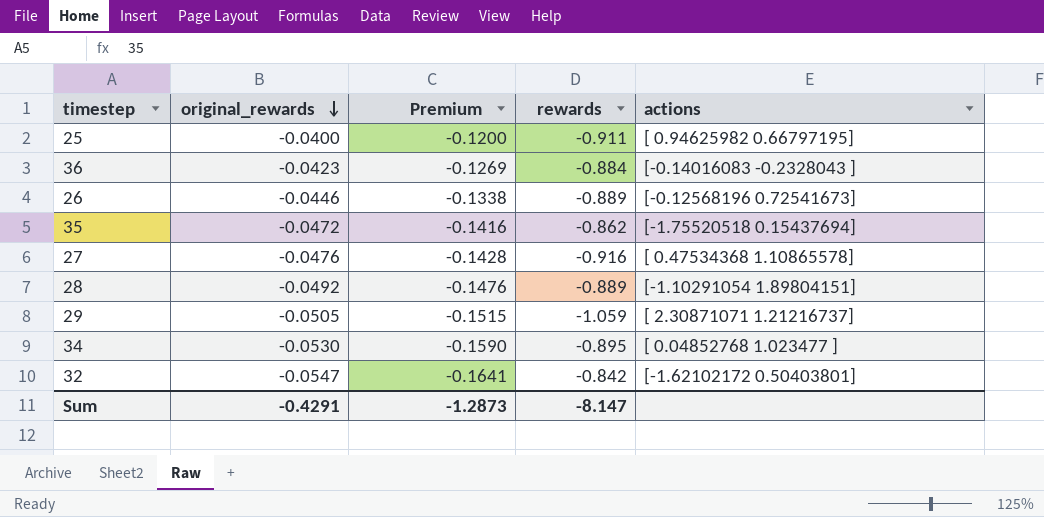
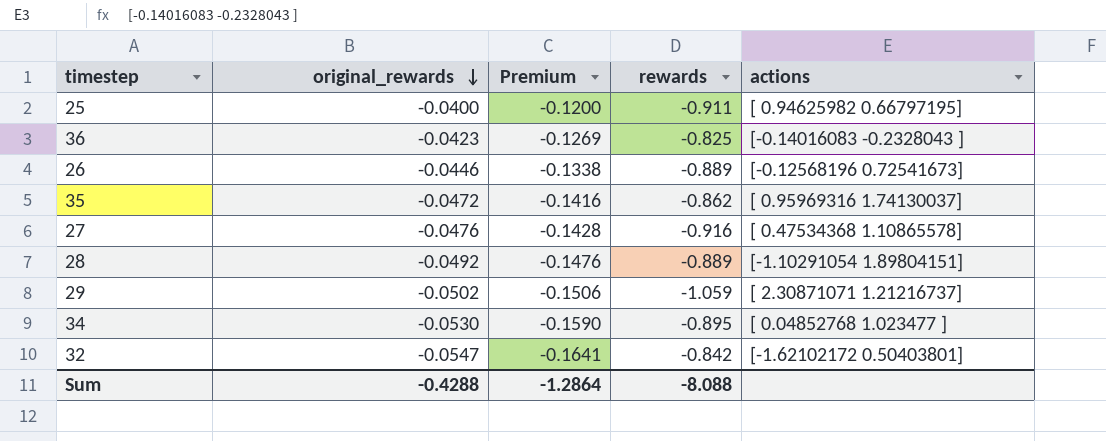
36 | rewards: -0.884 -> -0.825
35 | actions: [-1.75520518 0.15437694] -> [ 0.95969316 1.74130037]
29 | original_rewards: -0.0505 -> -0.0502
29 | Premium: -0.1515 -> -0.1506
Sum | original_rewards: -0.4291 -> -0.4288
Sum | Premium: -1.2873 -> -1.2864
Sum | rewards: -8.147 -> -8.088

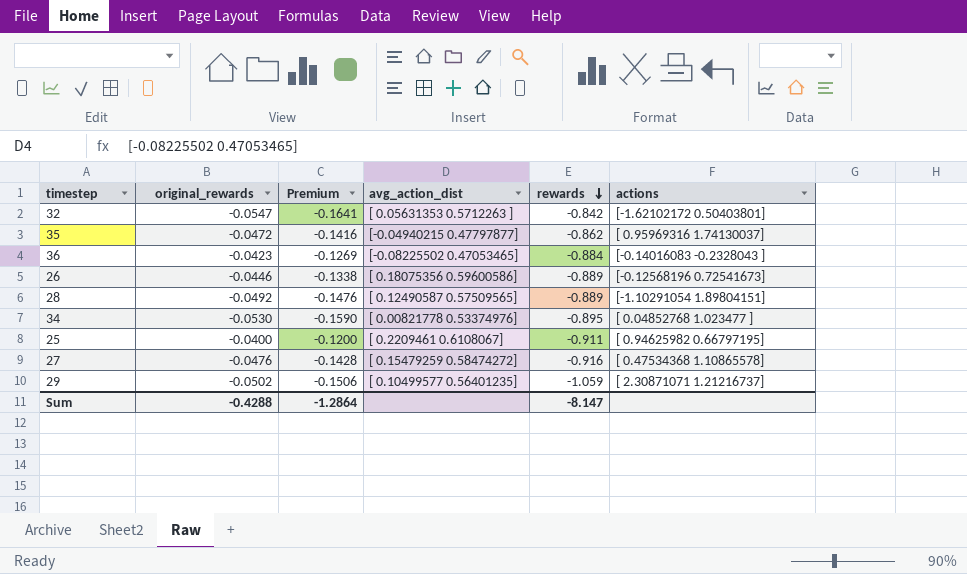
row order: original_rewards descending -> rewards descending
column avg_action_dist | position: none -> 4
36 | rewards: -0.825 -> -0.884
Sum | rewards: -8.088 -> -8.147

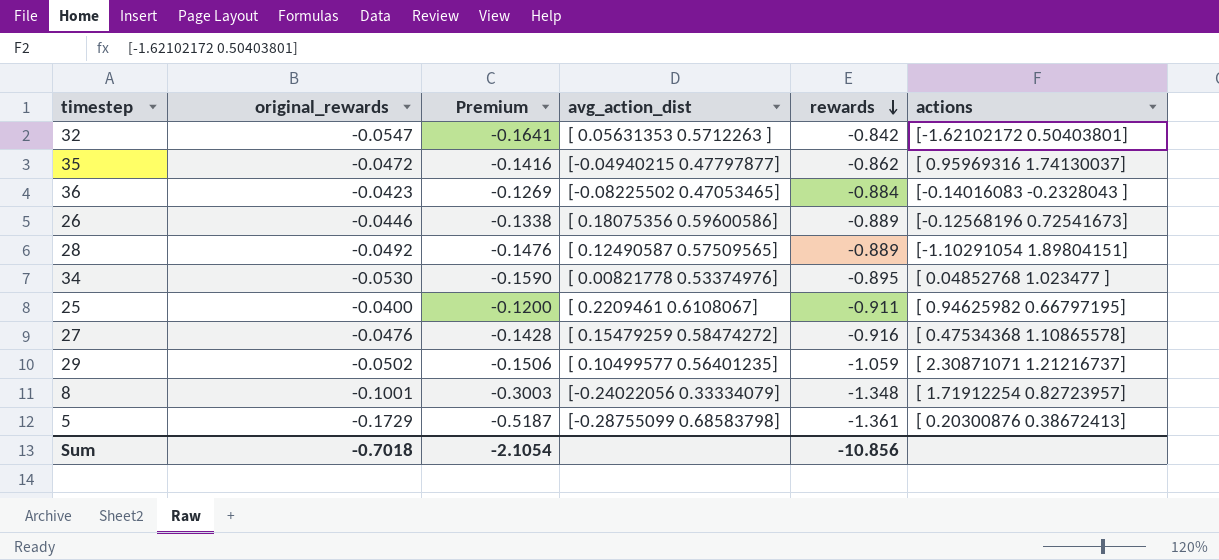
row 8: none -> -0.1001 | -0.3003 | [-0.24022056 0.33334079] | -1.348 | [ 1.71912254 0.82723957]
row 5: none -> -0.1729 | -0.5187 | [-0.28755099 0.68583798] | -1.361 | [ 0.20300876 0.38672413]
Sum | original_rewards: -0.4288 -> -0.7018
Sum | Premium: -1.2864 -> -2.1054
Sum | rewards: -8.147 -> -10.856

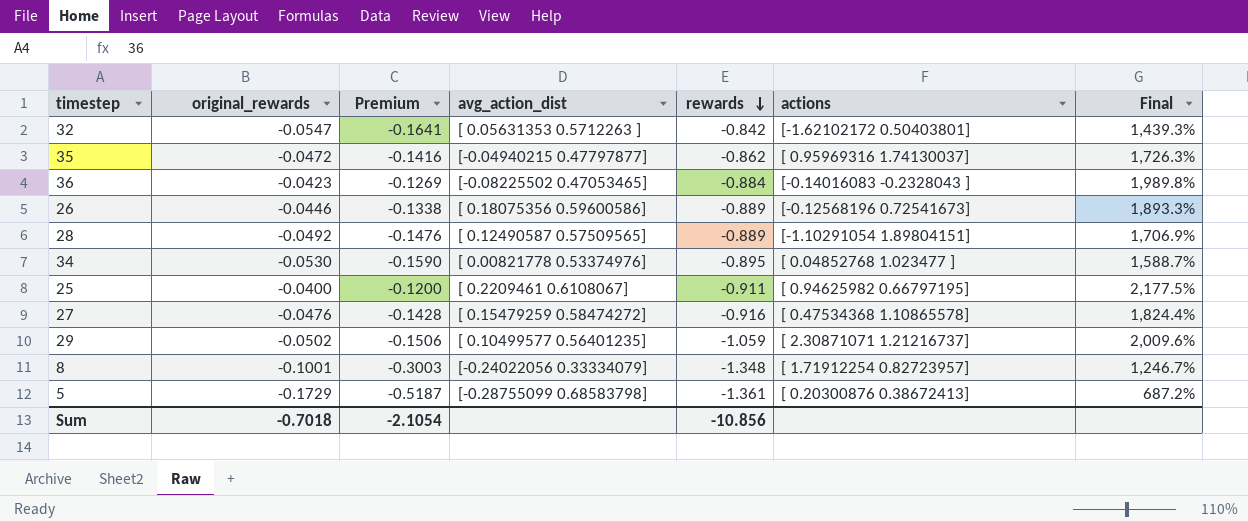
column Final | formula: none -> ([rewards] - [original_rewards]) / [original_rewards]

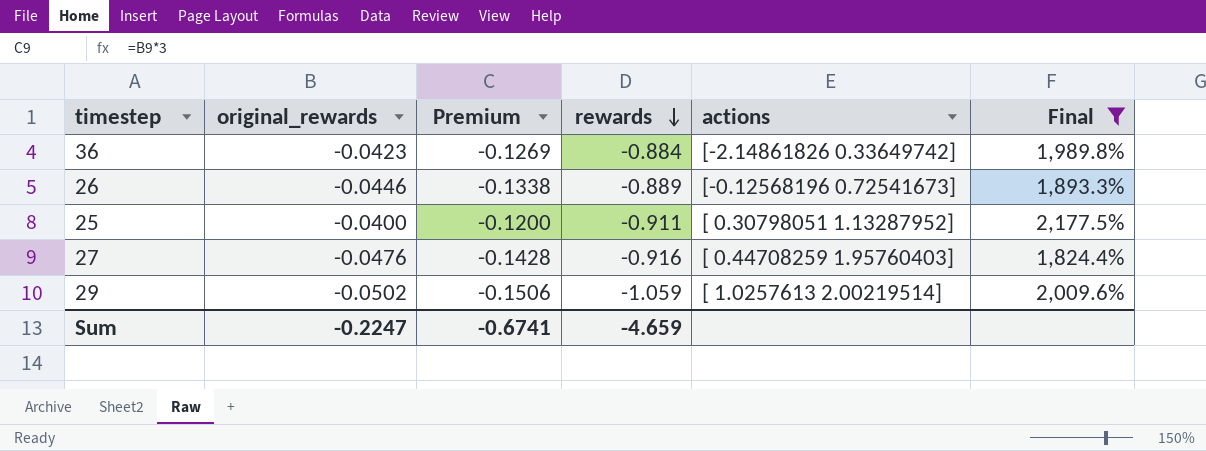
filter: none -> Final >= 1,824.4%
column avg_action_dist | position: 4 -> none
36 | actions: [-0.14016083 -0.2328043 ] -> [-2.14861826 0.33649742]
25 | actions: [ 0.94625982 0.66797195] -> [ 0.30798051 1.13287952]
27 | actions: [ 0.47534368 1.10865578] -> [ 0.44708259 1.95760403]
29 | actions: [ 2.30871071 1.21216737] -> [ 1.0257613 2.00219514]
Sum | original_rewards: -0.7018 -> -0.2247
Sum | Premium: -2.1054 -> -0.6741
Sum | rewards: -10.856 -> -4.659

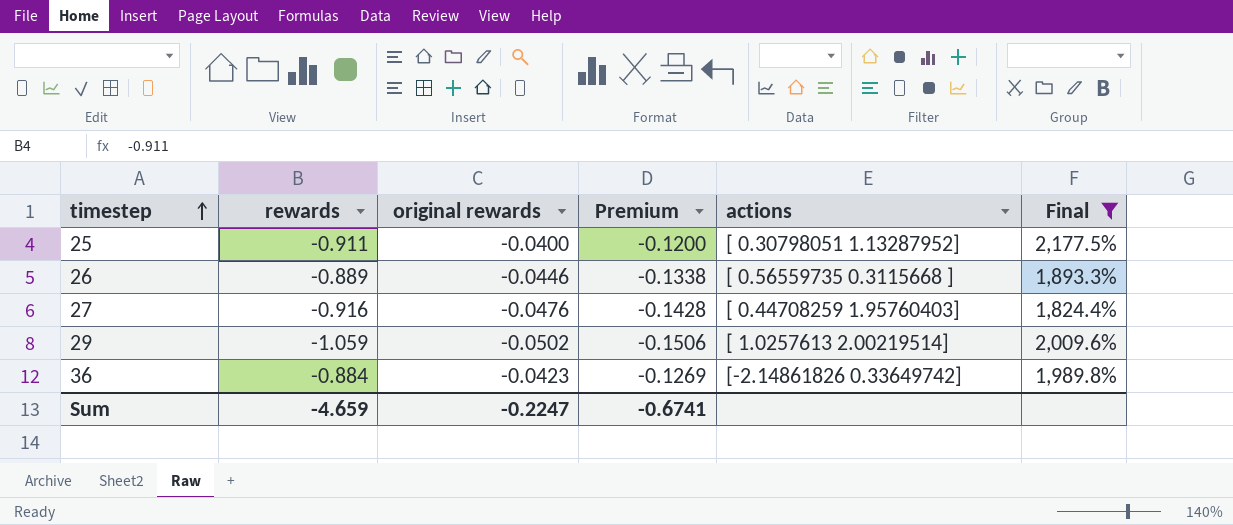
row order: rewards descending -> timestep ascending
column rewards | position: 4 -> 2
column name: original_rewards -> original rewards
26 | actions: [-0.12568196 0.72541673] -> [ 0.56559735 0.3115668 ]

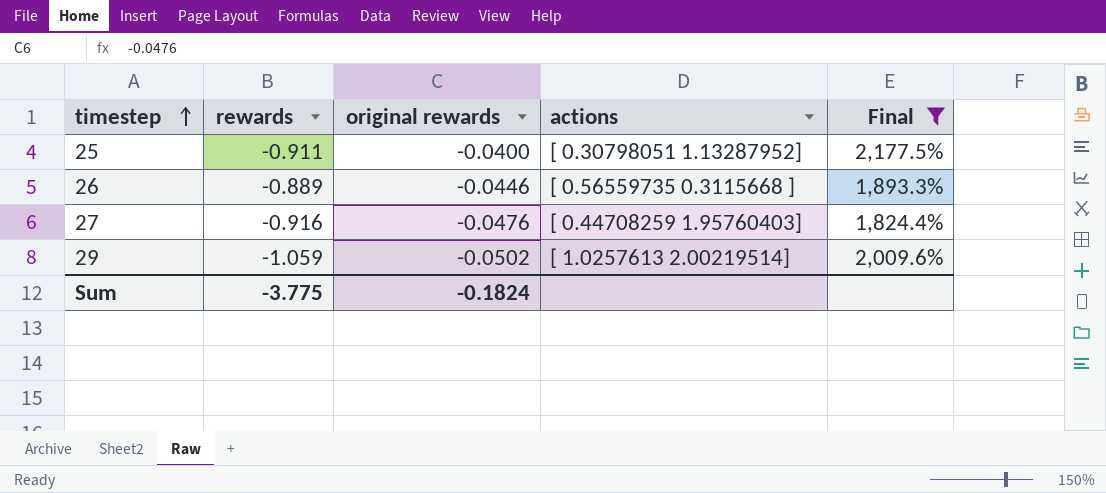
column Premium | formula: [original rewards] * 3 -> none
row 36: -0.884 | -0.0423 | -0.1269 | [-2.14861826 0.33649742] | 1,989.8% -> none
Sum | rewards: -4.659 -> -3.775
Sum | original rewards: -0.2247 -> -0.1824

